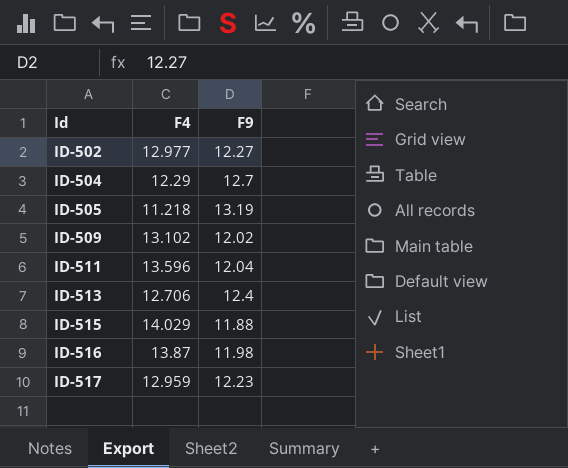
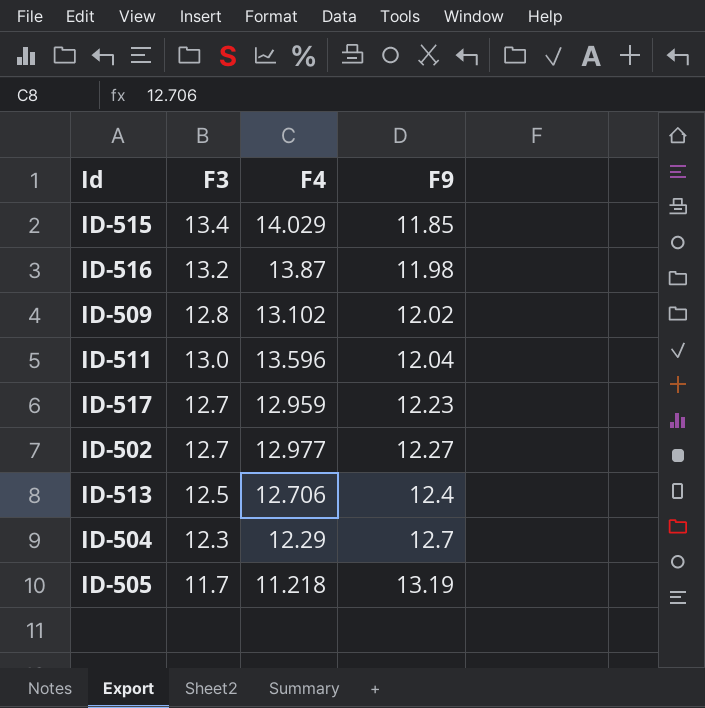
row order: Id ascending -> F9 ascending
column F3 | position: none -> 2
ID-515 | F9: 11.88 -> 11.85

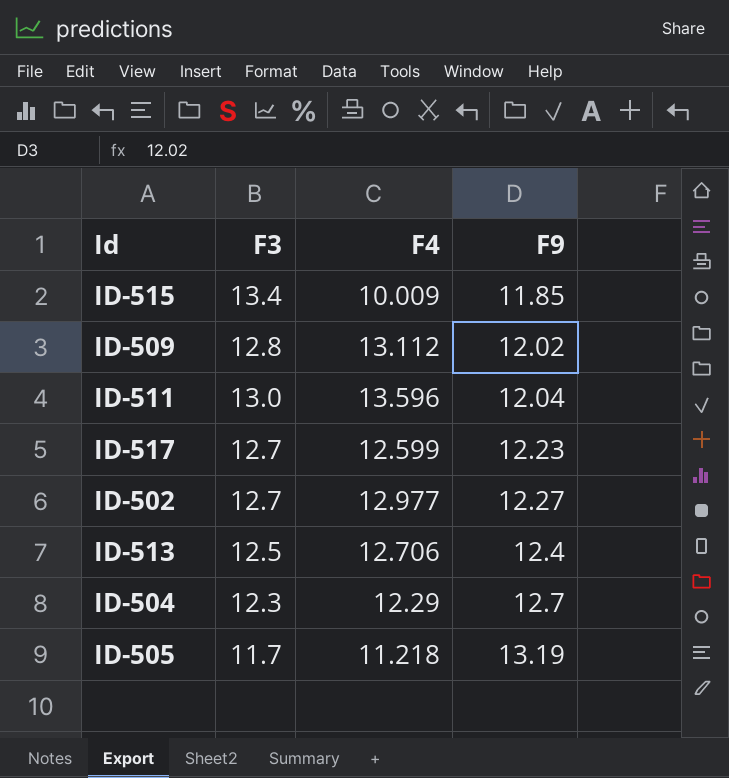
row ID-516: 13.2 | 13.87 | 11.98 -> none
ID-515 | F4: 14.029 -> 10.009
ID-509 | F4: 13.102 -> 13.112
ID-517 | F4: 12.959 -> 12.599

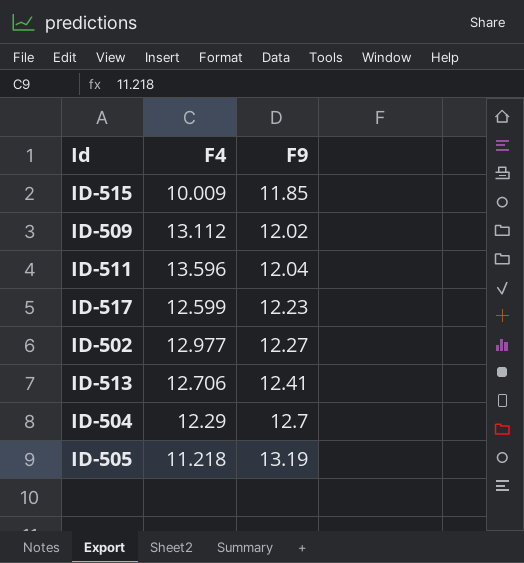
column F3 | position: 2 -> none
ID-513 | F9: 12.4 -> 12.41

